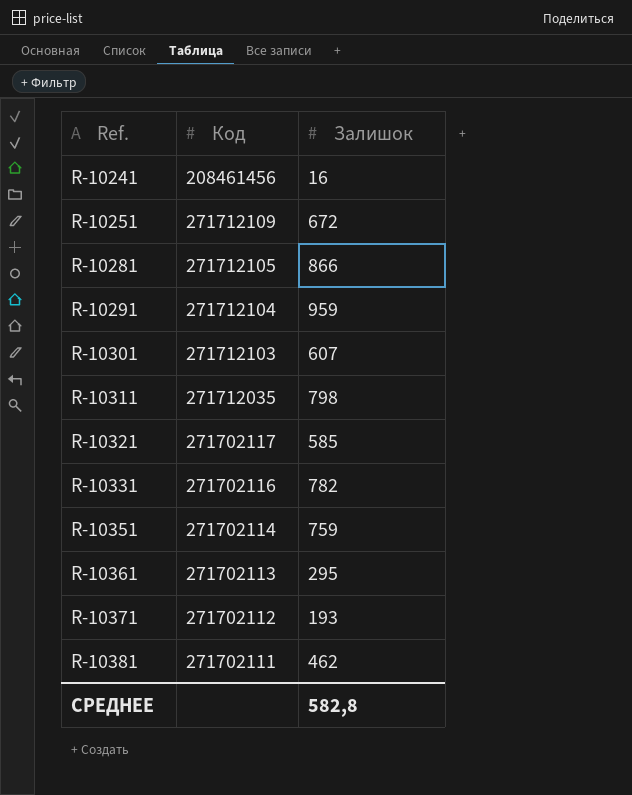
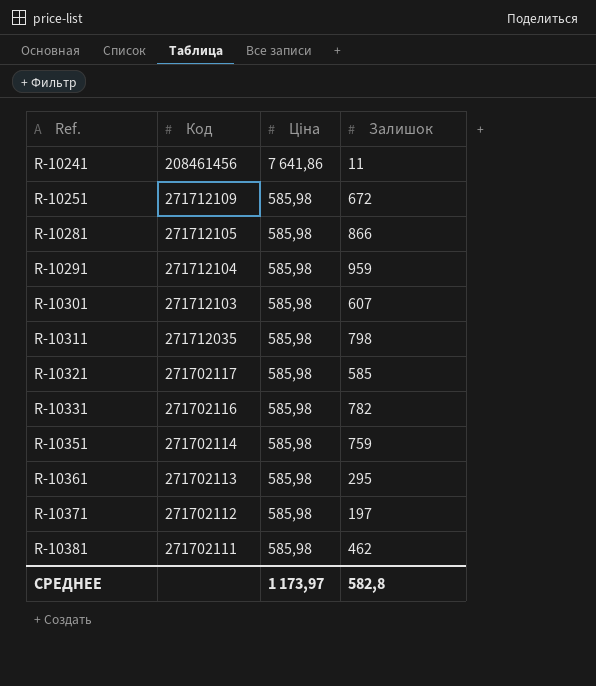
column Ціна | position: none -> 3
R-10241 | Залишок: 16 -> 11
R-10371 | Залишок: 193 -> 197

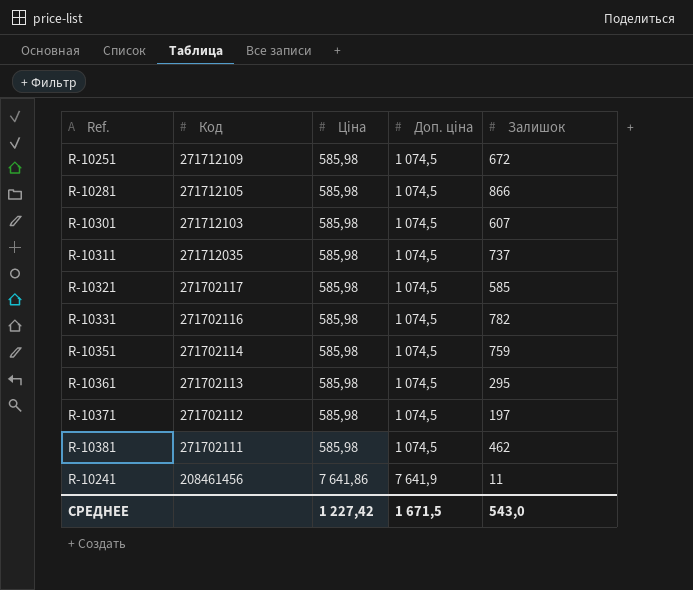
row order: Ref. ascending -> Код descending
column Доп. ціна | position: none -> 4
row R-10291: 271712104 | 585,98 | 959 -> none
R-10311 | Залишок: 798 -> 737
СРЕДНЕЕ | Ціна: 1 173,97 -> 1 227,42
СРЕДНЕЕ | Залишок: 582,8 -> 543,0

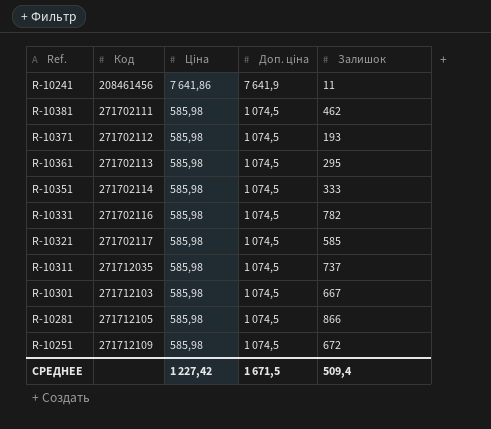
row order: Код descending -> Код ascending
R-10371 | Залишок: 197 -> 193
R-10351 | Залишок: 759 -> 333
R-10301 | Залишок: 607 -> 667
СРЕДНЕЕ | Залишок: 543,0 -> 509,4

